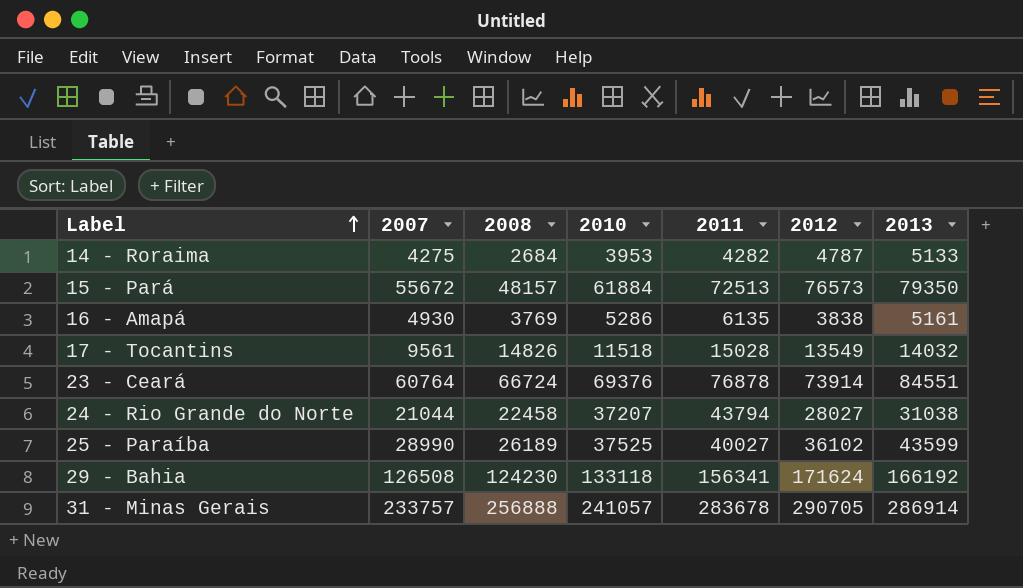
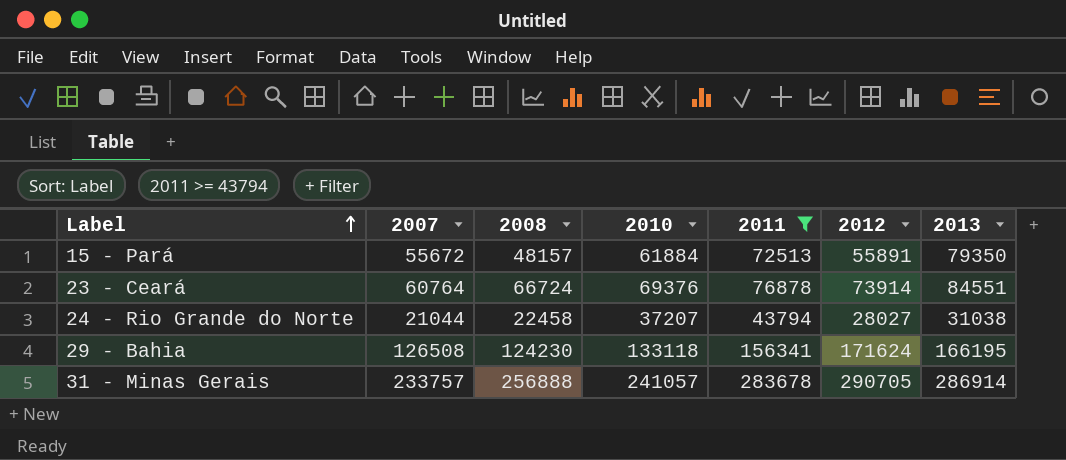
filter: none -> 2011 >= 43794
15 - Pará | 2012: 76573 -> 55891
29 - Bahia | 2013: 166192 -> 166195

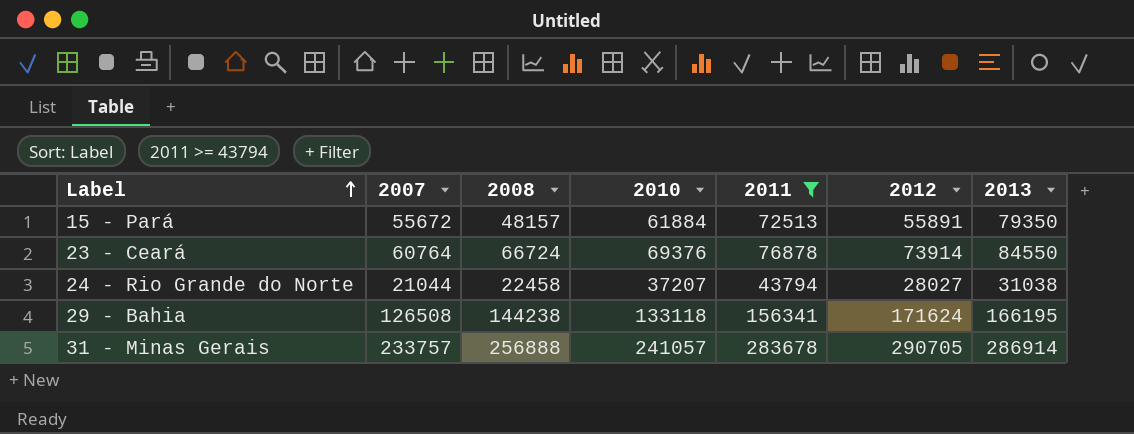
23 - Ceará | 2013: 84551 -> 84550
29 - Bahia | 2008: 124230 -> 144238

